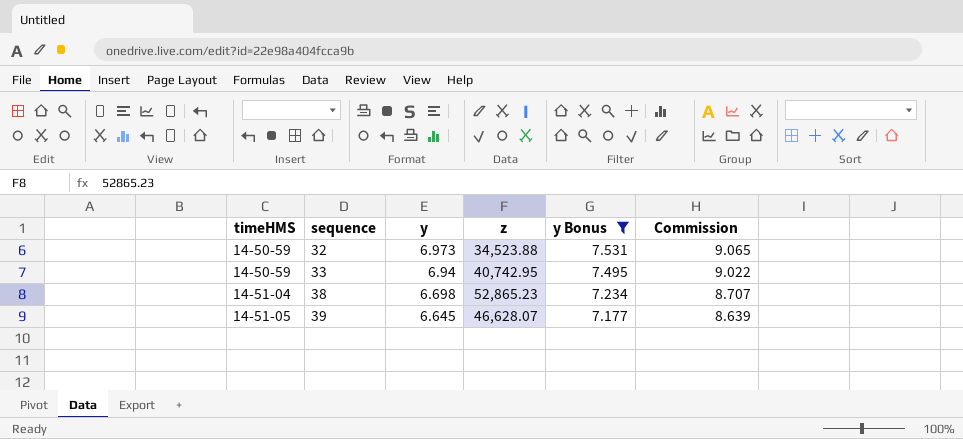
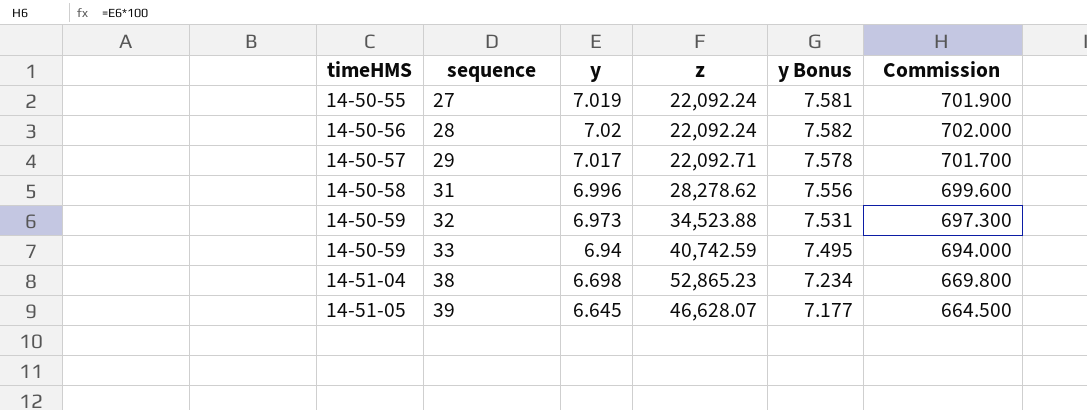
filter: y Bonus <= 7.531 -> none
column Commission | formula: [y] * 1.3 -> [y] * 100
33 | z: 40,742.95 -> 40,742.59

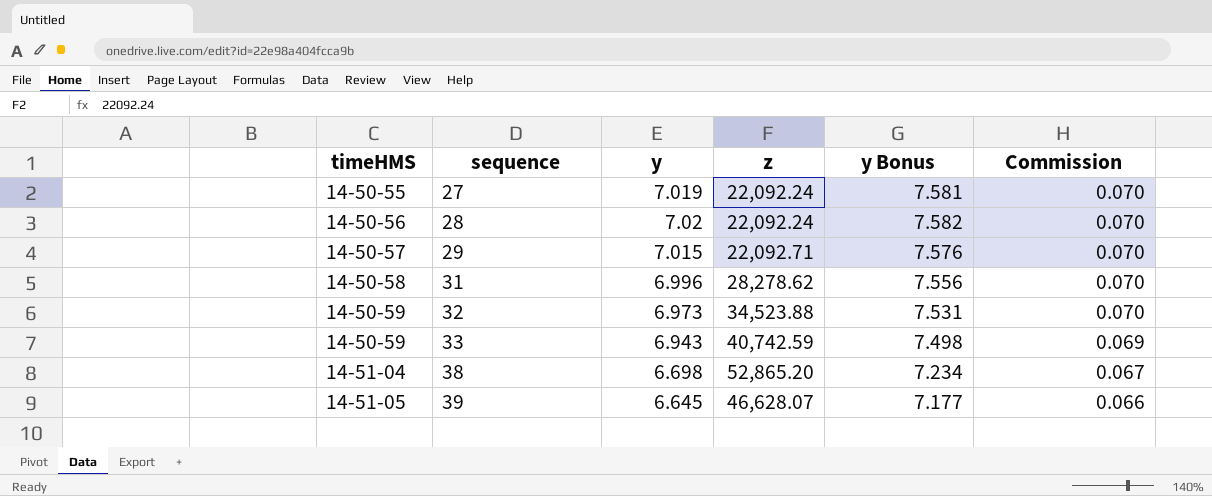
column Commission | formula: [y] * 100 -> [y] * 0.01
29 | y: 7.017 -> 7.015
29 | y Bonus: 7.578 -> 7.576
33 | y: 6.94 -> 6.943
33 | y Bonus: 7.495 -> 7.498
38 | z: 52,865.23 -> 52,865.20

